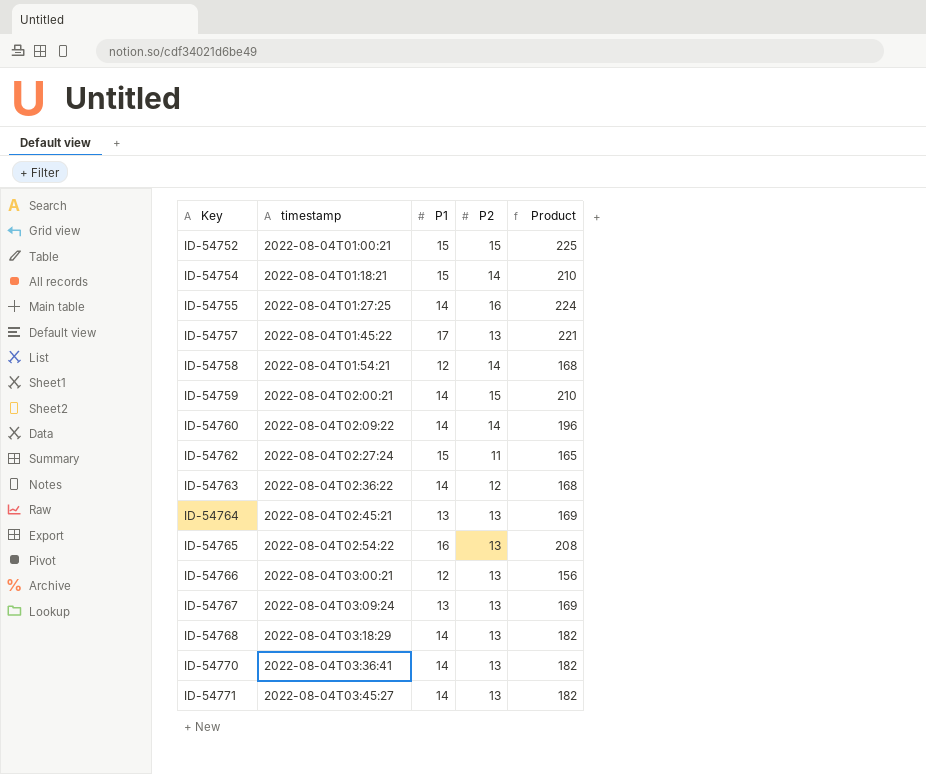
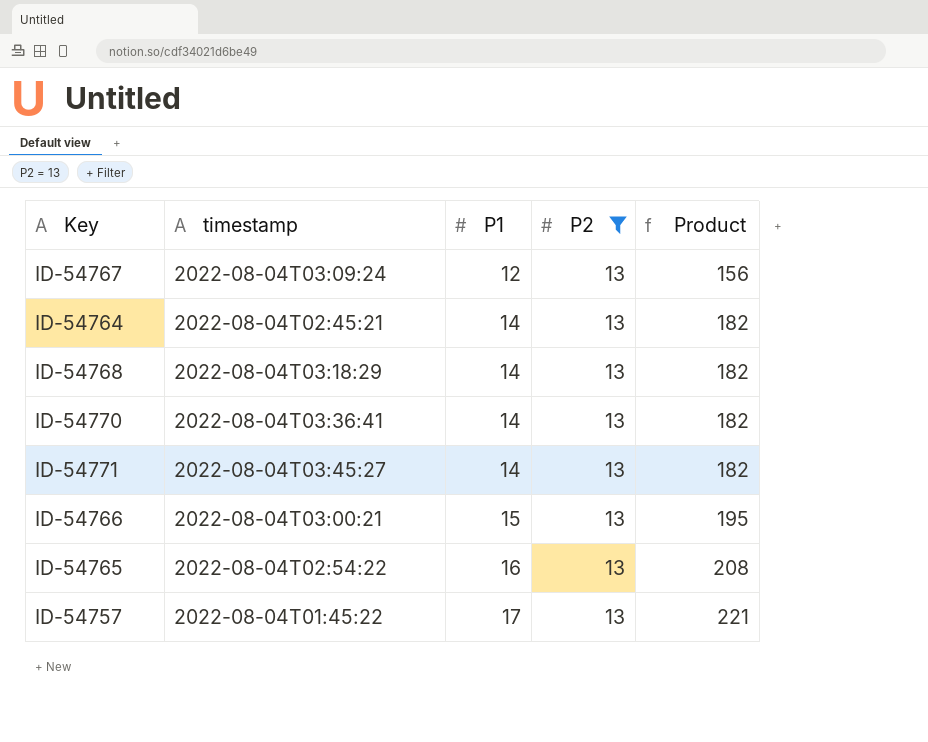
filter: none -> P2 = 13
row order: Key ascending -> P1 ascending
ID-54767 | P1: 13 -> 12
ID-54767 | Product: 169 -> 156
ID-54764 | P1: 13 -> 14
ID-54764 | Product: 169 -> 182
ID-54766 | P1: 12 -> 15
ID-54766 | Product: 156 -> 195

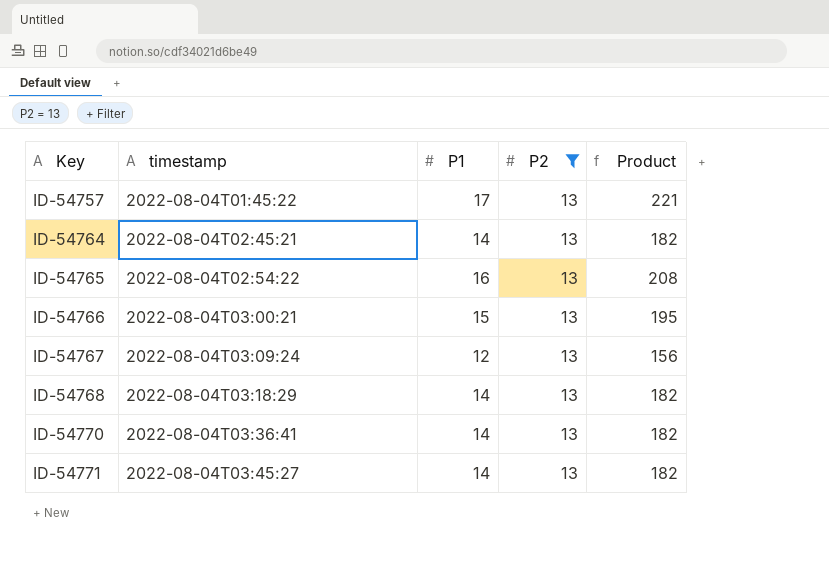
row order: P1 ascending -> Key ascending

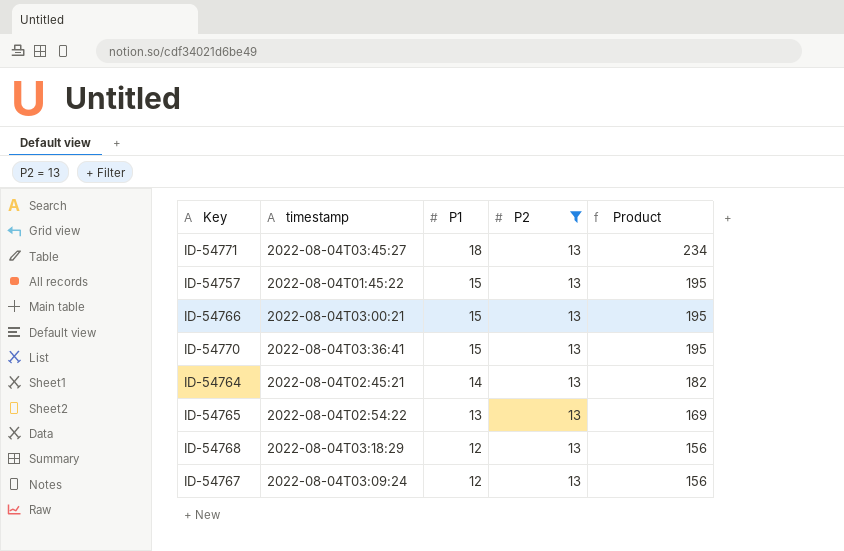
row order: Key ascending -> P1 descending
ID-54771 | P1: 14 -> 18
ID-54771 | Product: 182 -> 234
ID-54757 | P1: 17 -> 15
ID-54757 | Product: 221 -> 195
ID-54770 | P1: 14 -> 15
ID-54770 | Product: 182 -> 195
ID-54765 | P1: 16 -> 13
ID-54765 | Product: 208 -> 169
ID-54768 | P1: 14 -> 12
ID-54768 | Product: 182 -> 156

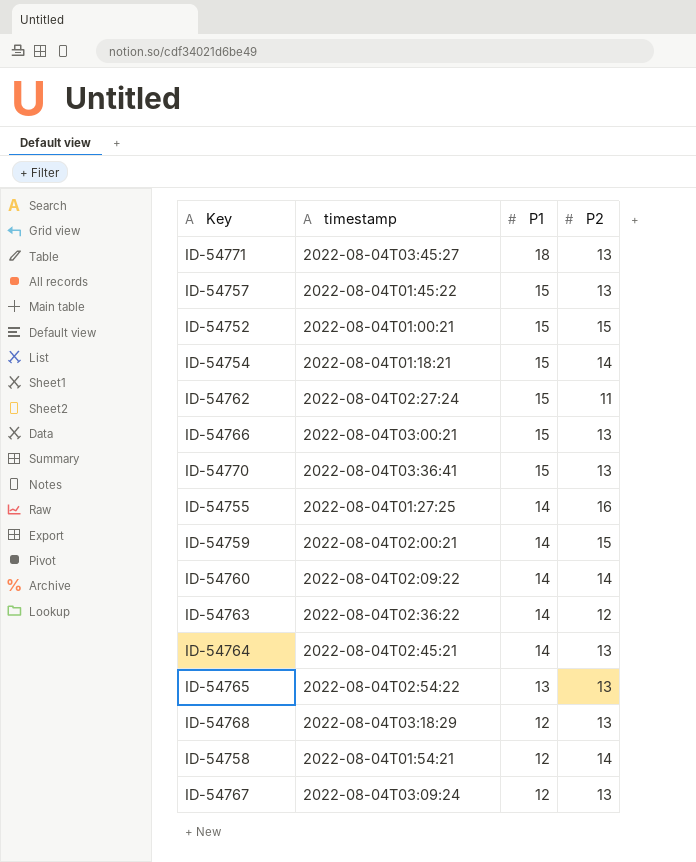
filter: P2 = 13 -> none
column Product | formula: [P1] * [P2] -> none

